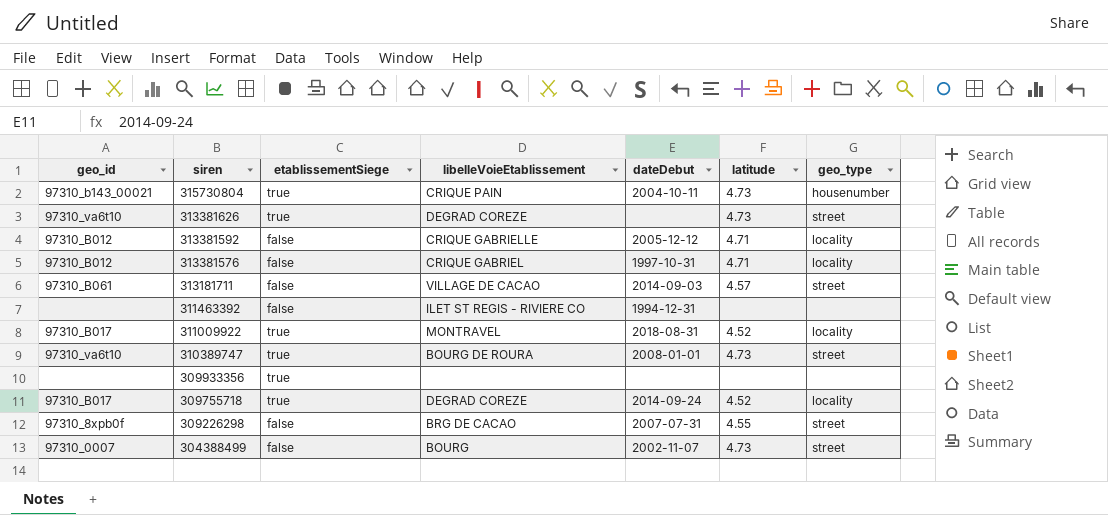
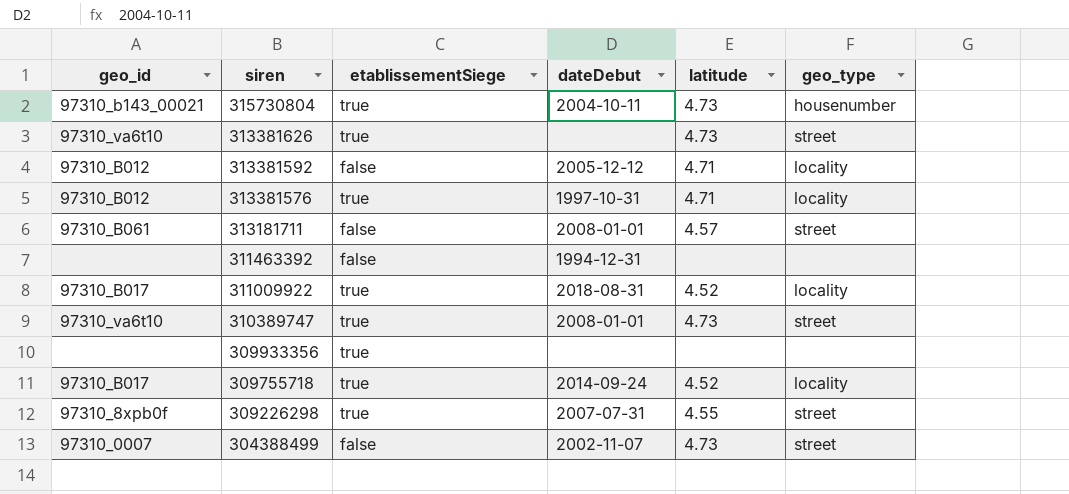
column libelleVoieEtablissement | position: 4 -> none
313381576 | etablissementSiege: false -> true
313181711 | dateDebut: 2014-09-03 -> 2008-01-01
309226298 | etablissementSiege: false -> true

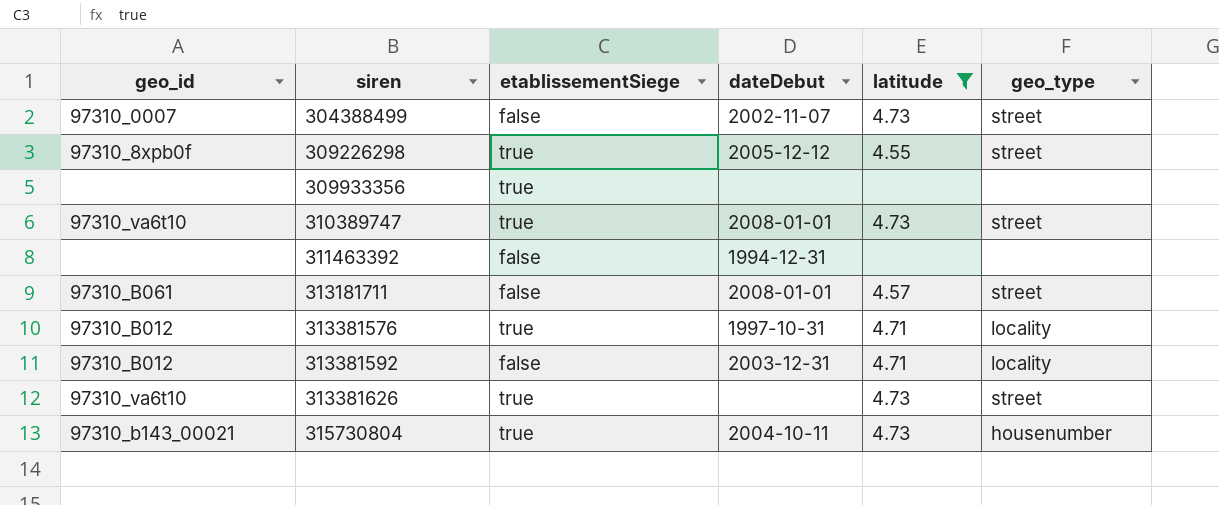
filter: none -> latitude != 4.52
row order: siren descending -> siren ascending
309226298 | dateDebut: 2007-07-31 -> 2005-12-12
313381592 | dateDebut: 2005-12-12 -> 2003-12-31

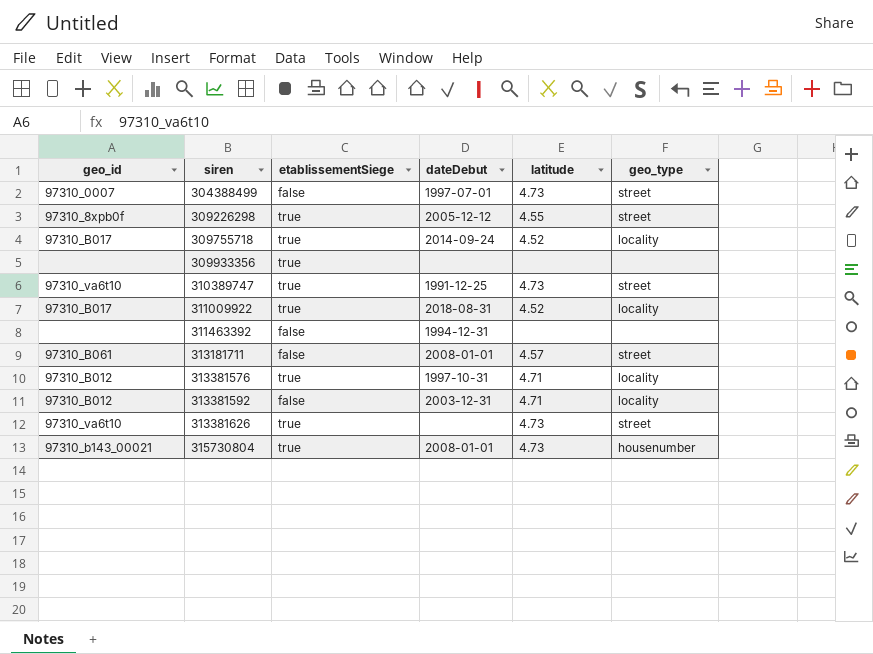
filter: latitude != 4.52 -> none
304388499 | dateDebut: 2002-11-07 -> 1997-07-01
310389747 | dateDebut: 2008-01-01 -> 1991-12-25
315730804 | dateDebut: 2004-10-11 -> 2008-01-01

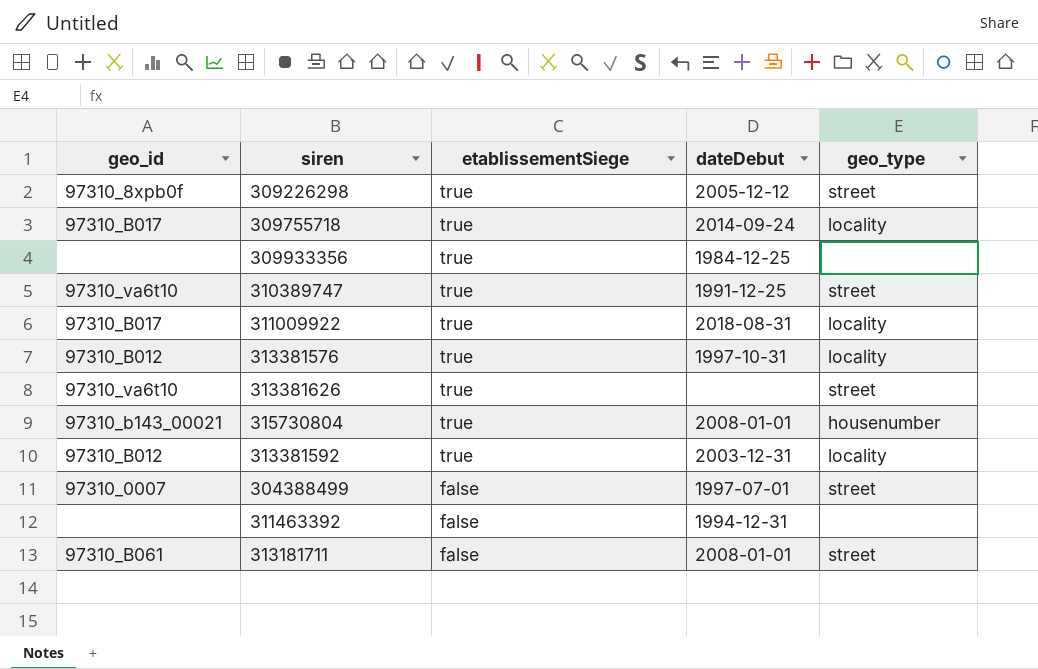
row order: siren ascending -> etablissementSiege descending
column latitude | position: 5 -> none
309933356 | dateDebut: none -> 1984-12-25
313381592 | etablissementSiege: false -> true

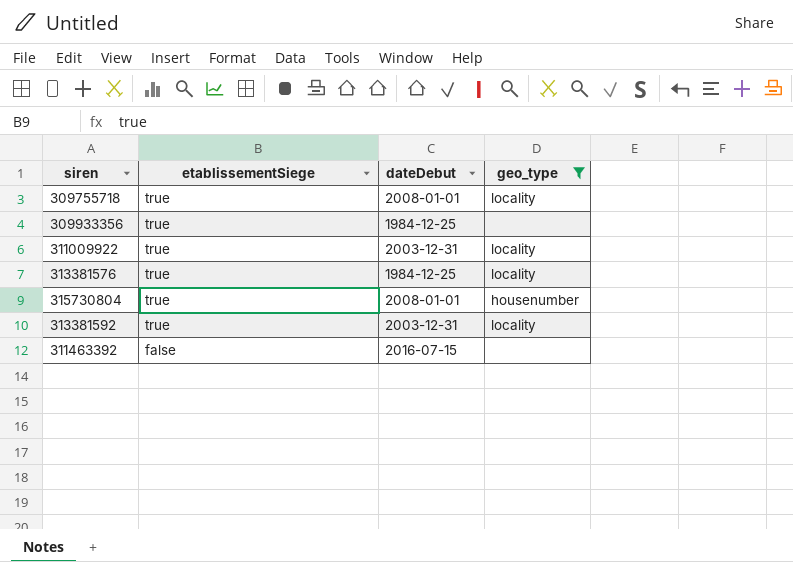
filter: none -> geo_type != street
column geo_id | position: 1 -> none
309755718 | dateDebut: 2014-09-24 -> 2008-01-01
311009922 | dateDebut: 2018-08-31 -> 2003-12-31
313381576 | dateDebut: 1997-10-31 -> 1984-12-25
311463392 | dateDebut: 1994-12-31 -> 2016-07-15

